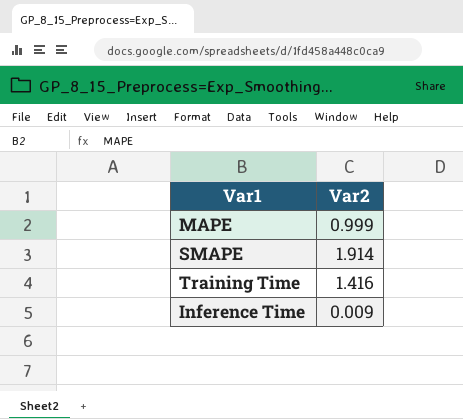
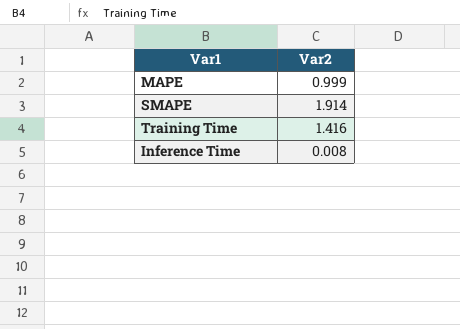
Inference Time | Var2: 0.009 -> 0.008

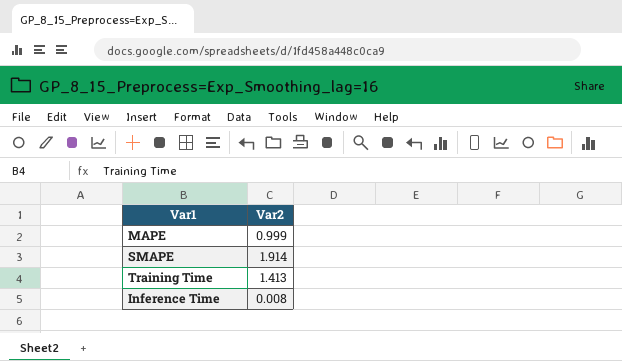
Training Time | Var2: 1.416 -> 1.413

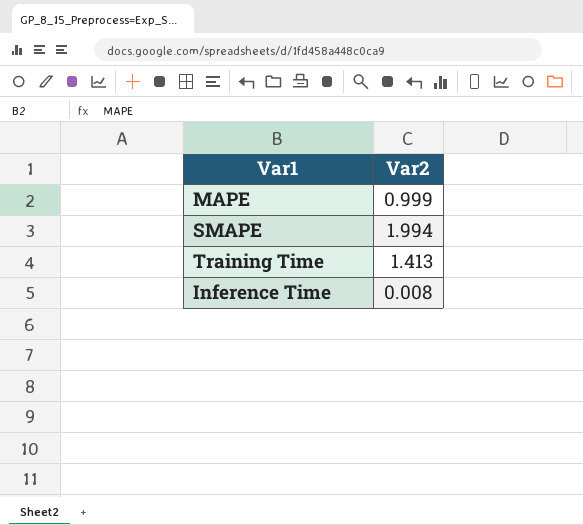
SMAPE | Var2: 1.914 -> 1.994

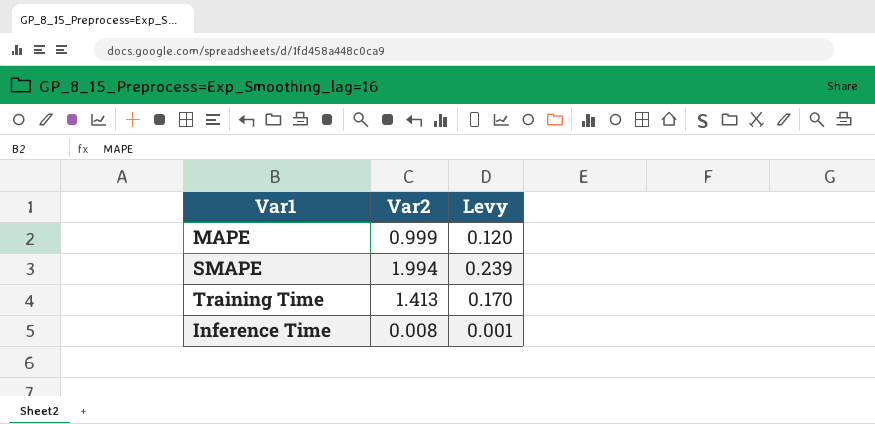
column Levy | formula: none -> [Var2] * 0.12

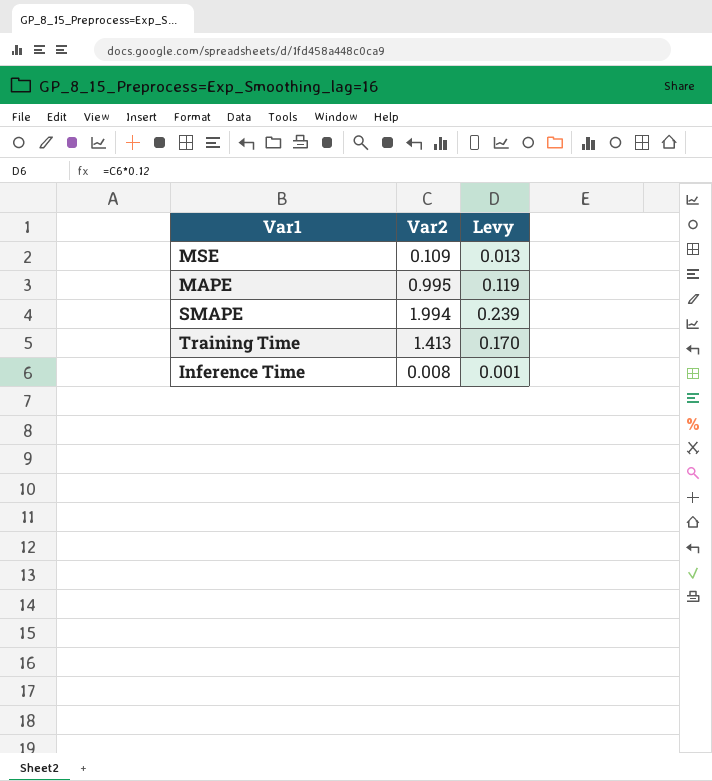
row MSE: none -> 0.109 | 0.013
MAPE | Var2: 0.999 -> 0.995
MAPE | Levy: 0.120 -> 0.119

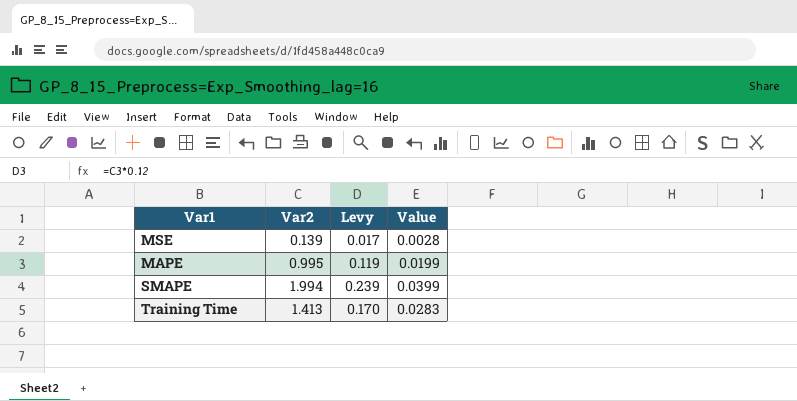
column Value | formula: none -> [Var2] * 0.02
row Inference Time: 0.008 | 0.001 -> none
MSE | Var2: 0.109 -> 0.139
MSE | Levy: 0.013 -> 0.017

